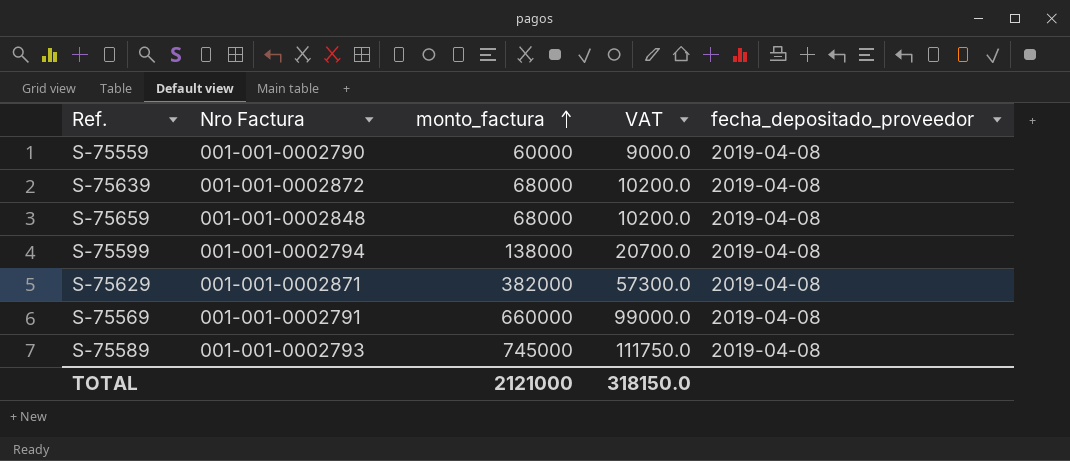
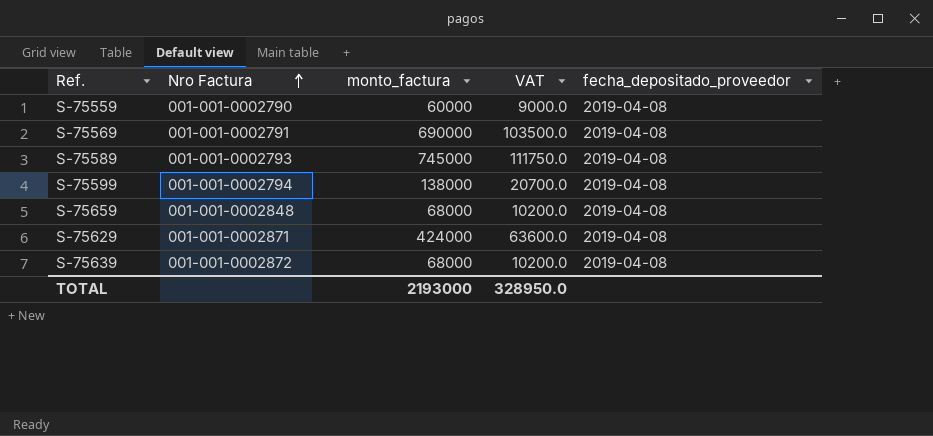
row order: monto_factura ascending -> Nro Factura ascending
S-75569 | monto_factura: 660000 -> 690000
S-75569 | VAT: 99000.0 -> 103500.0
S-75629 | monto_factura: 382000 -> 424000
S-75629 | VAT: 57300.0 -> 63600.0
TOTAL | monto_factura: 2121000 -> 2193000
TOTAL | VAT: 318150.0 -> 328950.0

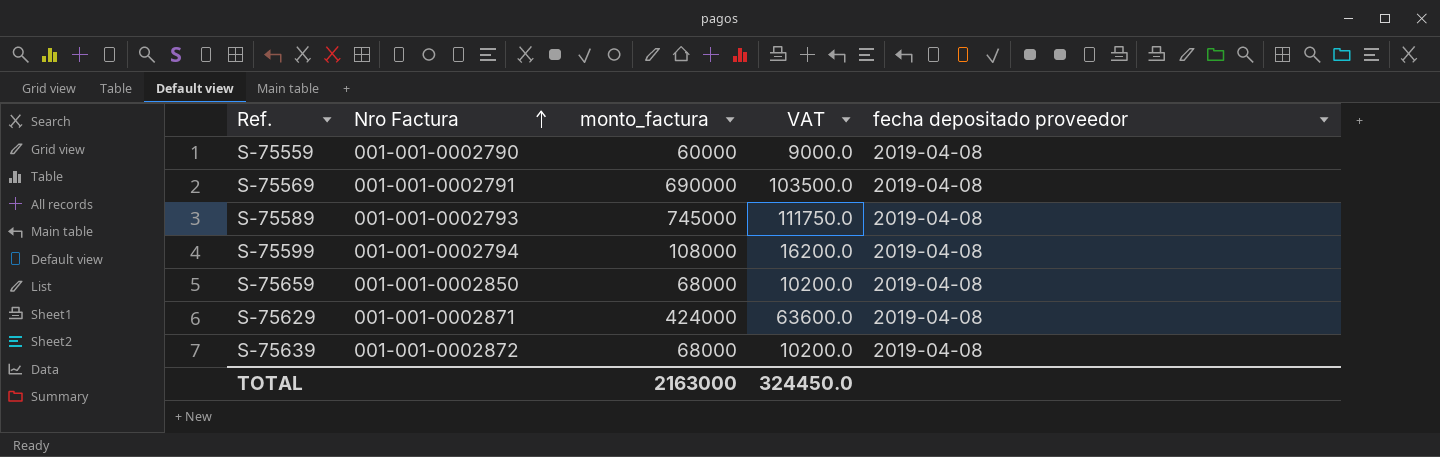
column name: fecha_depositado_proveedor -> fecha depositado proveedor
S-75599 | monto_factura: 138000 -> 108000
S-75599 | VAT: 20700.0 -> 16200.0
S-75659 | Nro Factura: 001-001-0002848 -> 001-001-0002850
TOTAL | monto_factura: 2193000 -> 2163000
TOTAL | VAT: 328950.0 -> 324450.0

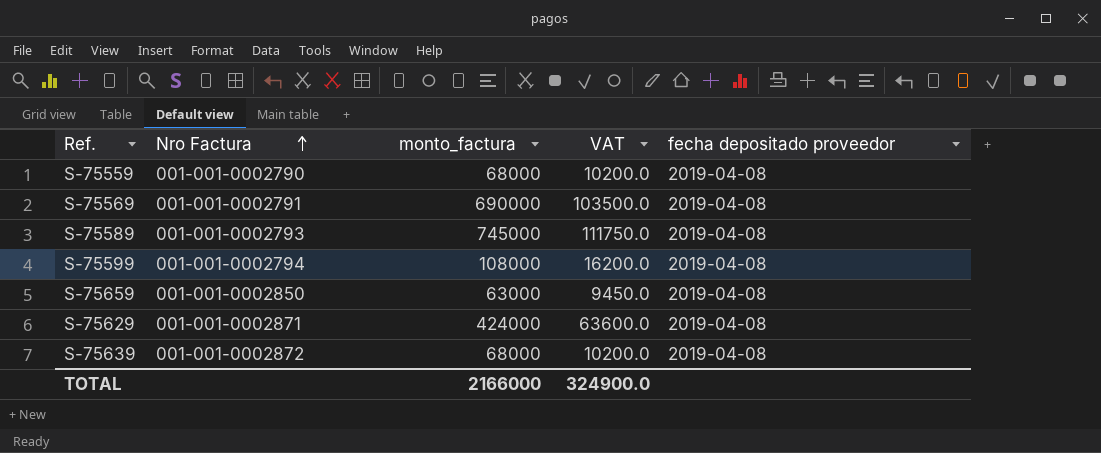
S-75559 | monto_factura: 60000 -> 68000
S-75559 | VAT: 9000.0 -> 10200.0
S-75659 | monto_factura: 68000 -> 63000
S-75659 | VAT: 10200.0 -> 9450.0
TOTAL | monto_factura: 2163000 -> 2166000
TOTAL | VAT: 324450.0 -> 324900.0

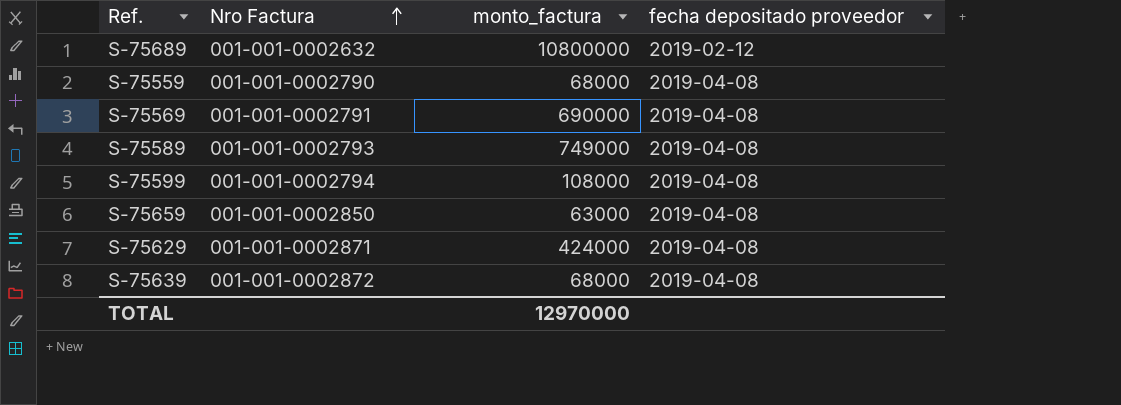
column VAT | formula: [monto_factura] * 0.15 -> none
row S-75689: none -> 001-001-0002632 | 10800000 | 2019-02-12
S-75589 | monto_factura: 745000 -> 749000
TOTAL | monto_factura: 2166000 -> 12970000

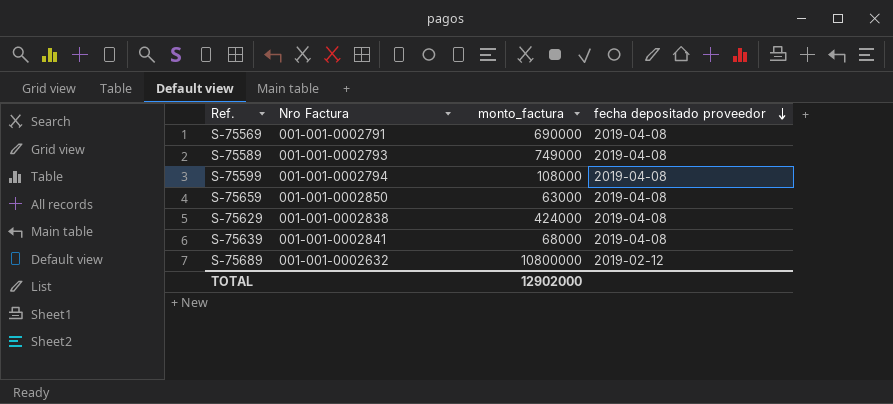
row order: Nro Factura ascending -> fecha depositado proveedor descending
row S-75559: 001-001-0002790 | 68000 | 2019-04-08 -> none
S-75629 | Nro Factura: 001-001-0002871 -> 001-001-0002838
S-75639 | Nro Factura: 001-001-0002872 -> 001-001-0002841
TOTAL | monto_factura: 12970000 -> 12902000

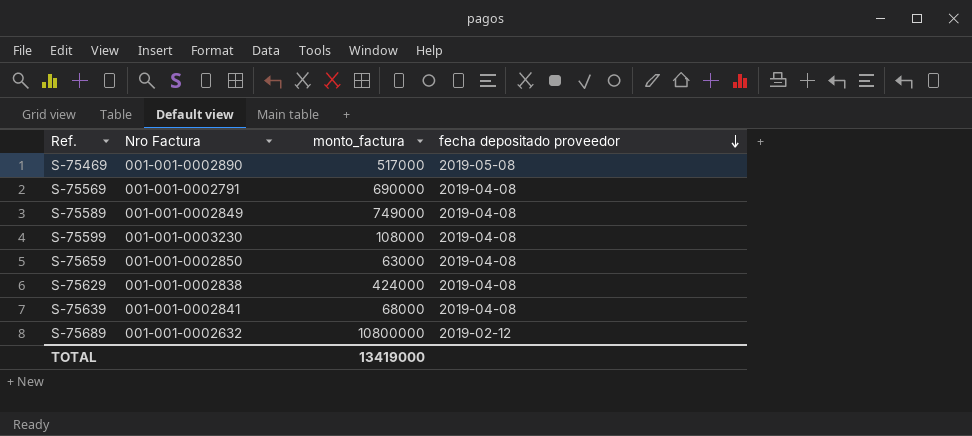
row S-75469: none -> 001-001-0002890 | 517000 | 2019-05-08
S-75589 | Nro Factura: 001-001-0002793 -> 001-001-0002849
S-75599 | Nro Factura: 001-001-0002794 -> 001-001-0003230
TOTAL | monto_factura: 12902000 -> 13419000

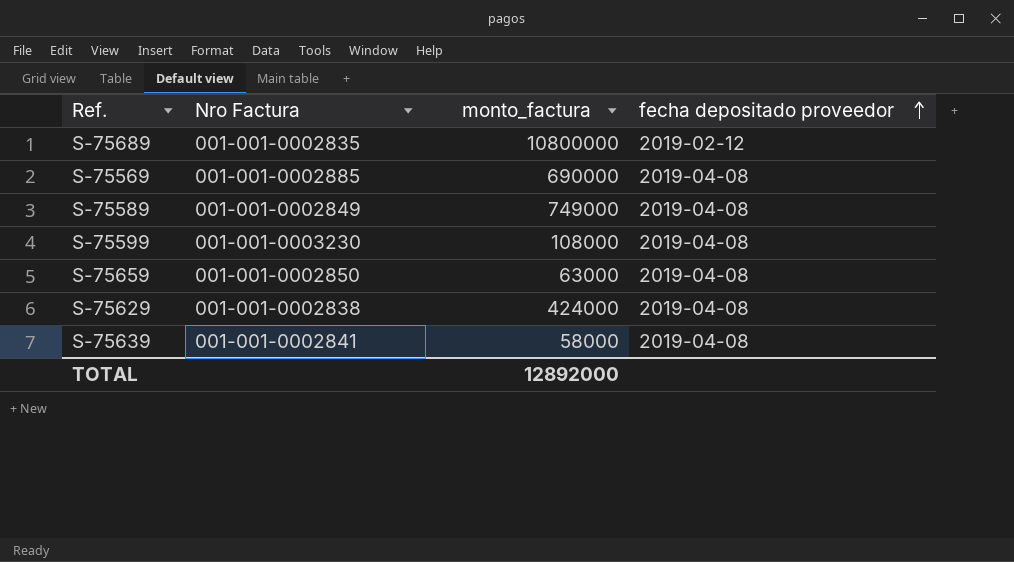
row order: fecha depositado proveedor descending -> fecha depositado proveedor ascending
row S-75469: 001-001-0002890 | 517000 | 2019-05-08 -> none
S-75689 | Nro Factura: 001-001-0002632 -> 001-001-0002835
S-75569 | Nro Factura: 001-001-0002791 -> 001-001-0002885
S-75639 | monto_factura: 68000 -> 58000
TOTAL | monto_factura: 13419000 -> 12892000

